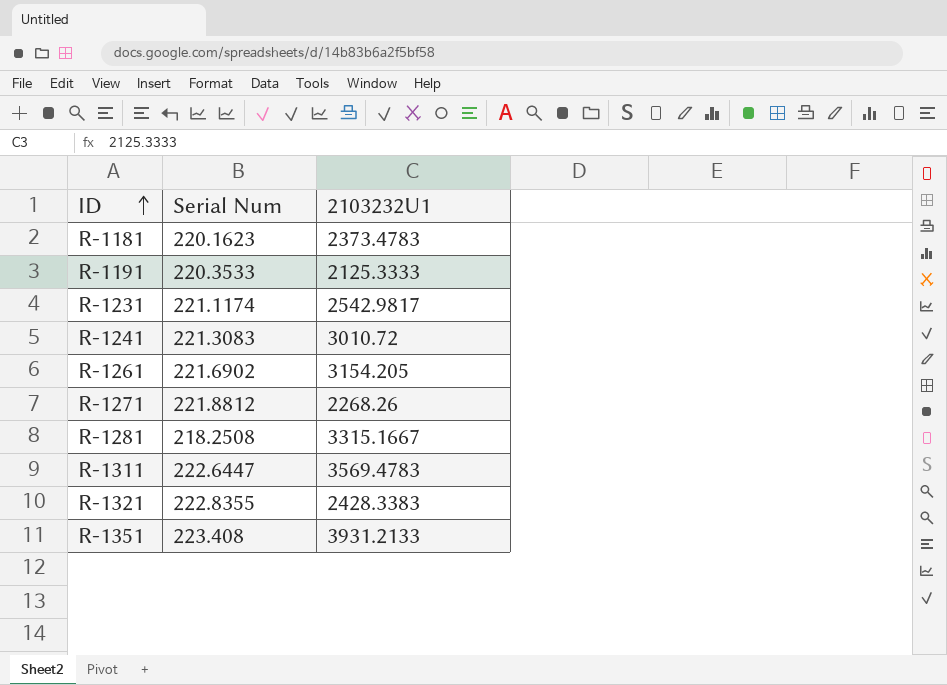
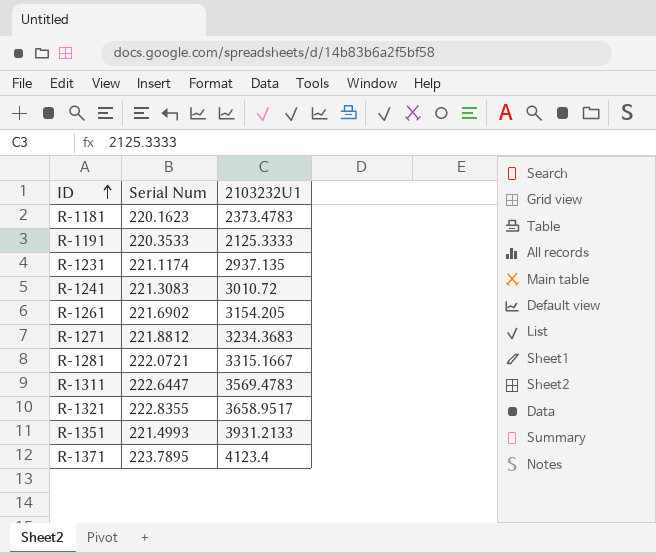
R-1231 | 2103232U1: 2542.9817 -> 2937.135
R-1271 | 2103232U1: 2268.26 -> 3234.3683
R-1281 | Serial Num: 218.2508 -> 222.0721
R-1321 | 2103232U1: 2428.3383 -> 3658.9517
R-1351 | Serial Num: 223.408 -> 221.4993
row R-1371: none -> 223.7895 | 4123.4

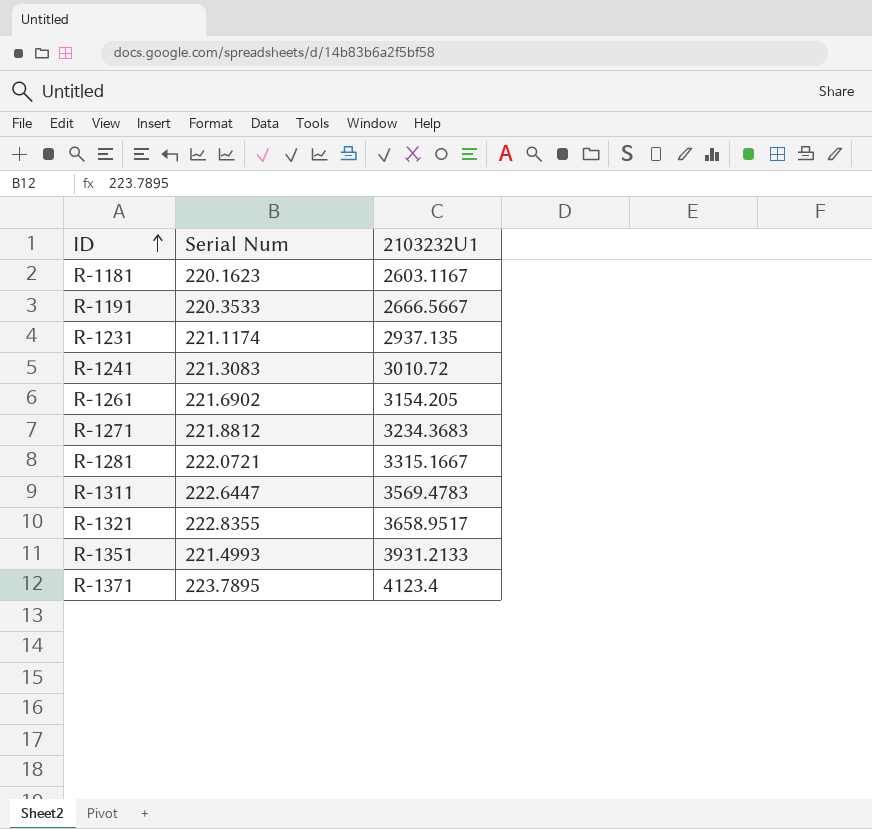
R-1181 | 2103232U1: 2373.4783 -> 2603.1167
R-1191 | 2103232U1: 2125.3333 -> 2666.5667

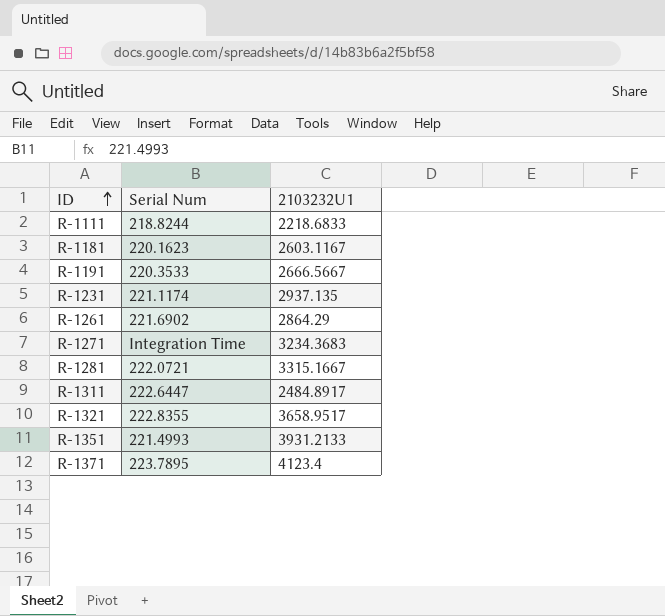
row R-1241: 221.3083 | 3010.72 -> none
row R-1111: none -> 218.8244 | 2218.6833
R-1261 | 2103232U1: 3154.205 -> 2864.29
R-1271 | Serial Num: 221.8812 -> Integration Time
R-1311 | 2103232U1: 3569.4783 -> 2484.8917

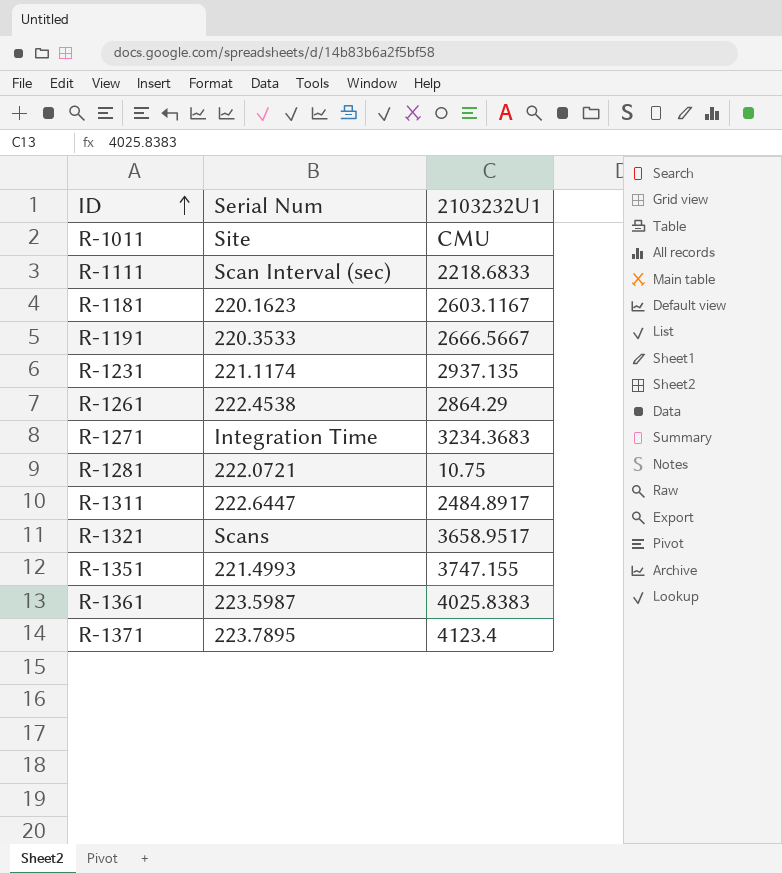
row R-1011: none -> Site | CMU
R-1111 | Serial Num: 218.8244 -> Scan Interval (sec)
R-1261 | Serial Num: 221.6902 -> 222.4538
R-1281 | 2103232U1: 3315.1667 -> 10.75
R-1321 | Serial Num: 222.8355 -> Scans
R-1351 | 2103232U1: 3931.2133 -> 3747.155
row R-1361: none -> 223.5987 | 4025.8383

